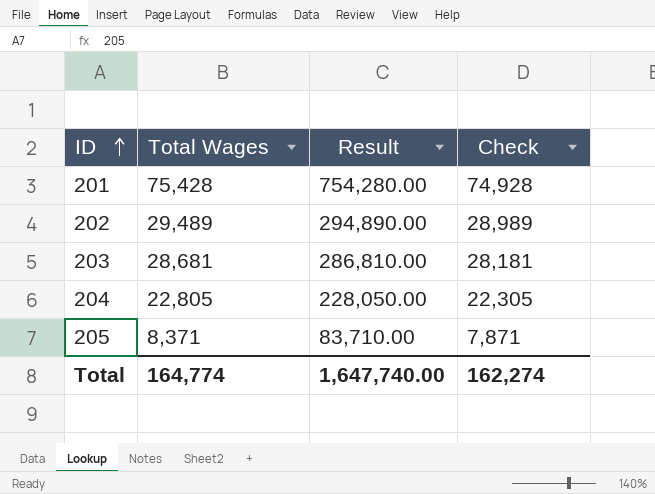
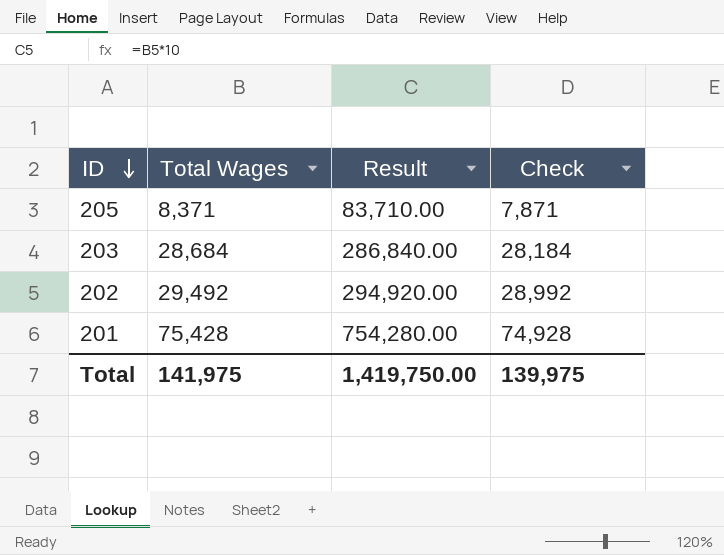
row order: ID ascending -> ID descending
row 204: 22,805 | 228,050.00 | 22,305 -> none
203 | Total Wages: 28,681 -> 28,684
203 | Result: 286,810.00 -> 286,840.00
203 | Check: 28,181 -> 28,184
202 | Total Wages: 29,489 -> 29,492
202 | Result: 294,890.00 -> 294,920.00
202 | Check: 28,989 -> 28,992
Total | Total Wages: 164,774 -> 141,975
Total | Result: 1,647,740.00 -> 1,419,750.00
Total | Check: 162,274 -> 139,975

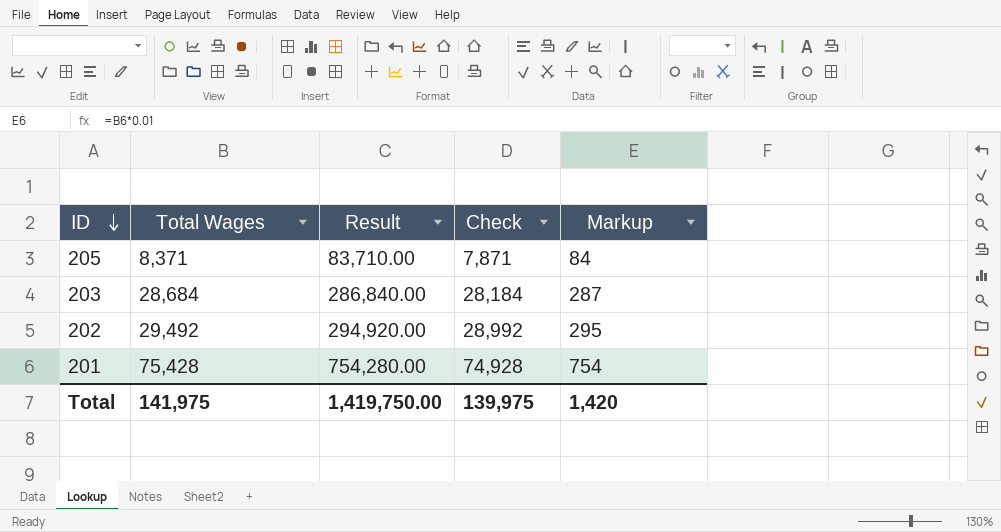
column Markup | formula: none -> [Total Wages] * 0.01

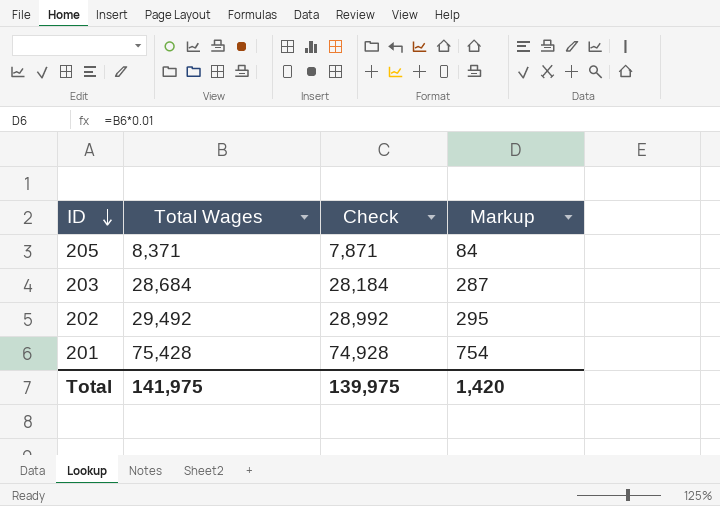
column Result | formula: [Total Wages] * 10 -> none

